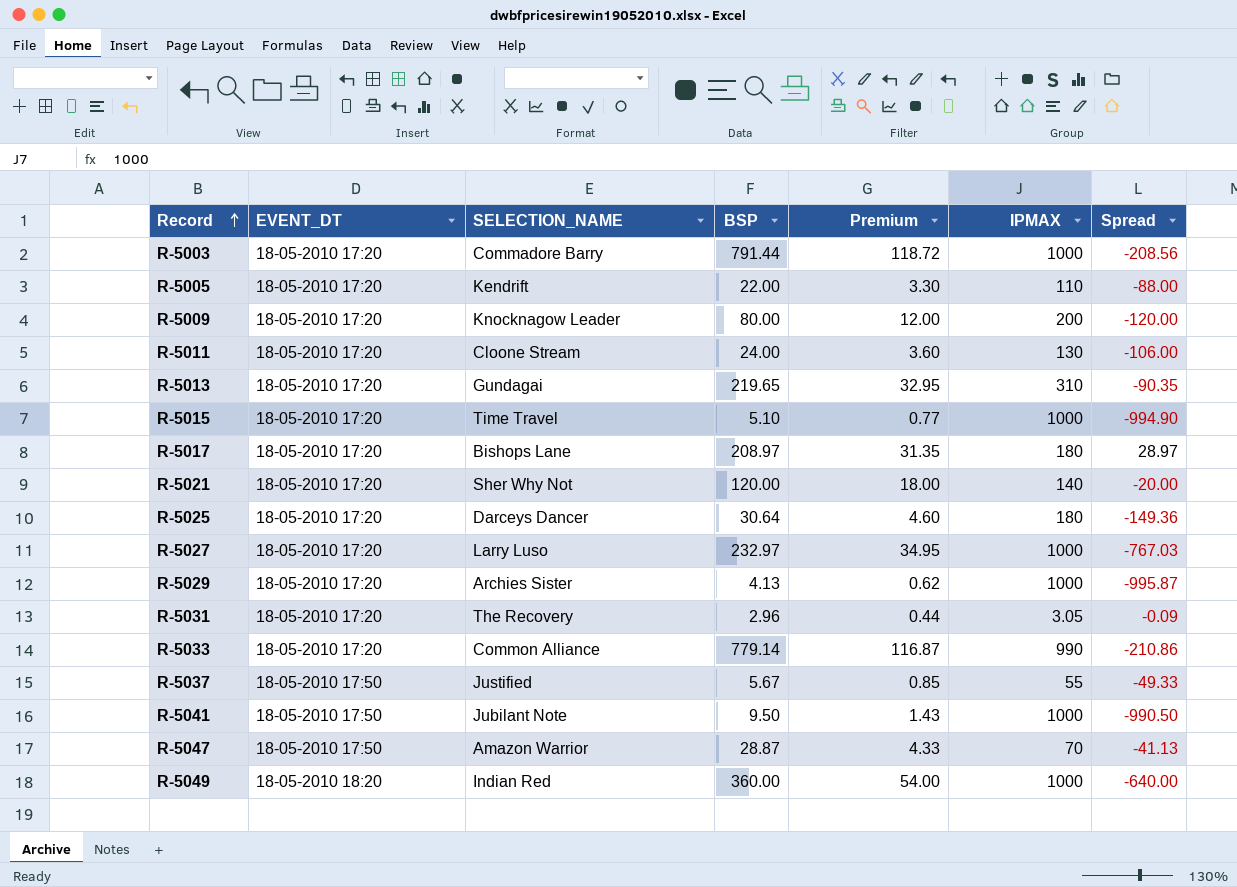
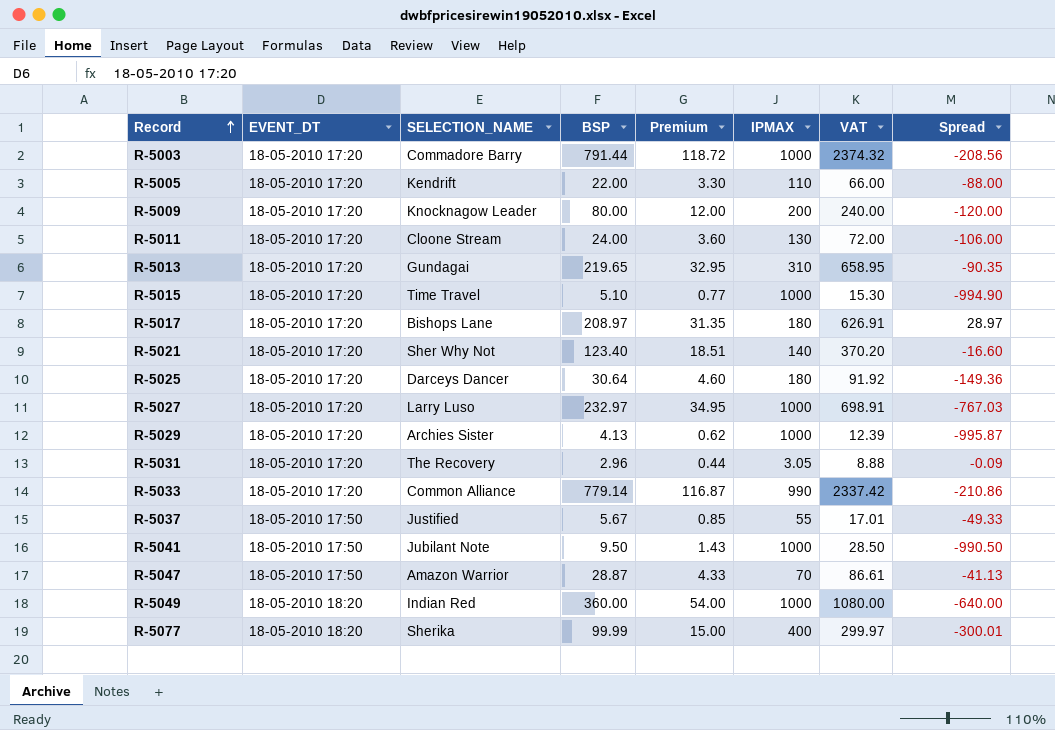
column VAT | formula: none -> [BSP] * 3
R-5021 | BSP: 120.00 -> 123.40
R-5021 | Premium: 18.00 -> 18.51
R-5021 | Spread: -20.00 -> -16.60
row R-5077: none -> 18-05-2010 18:20 | Sherika | 99.99 | 15.00 | 400 | 299.97 | -300.01

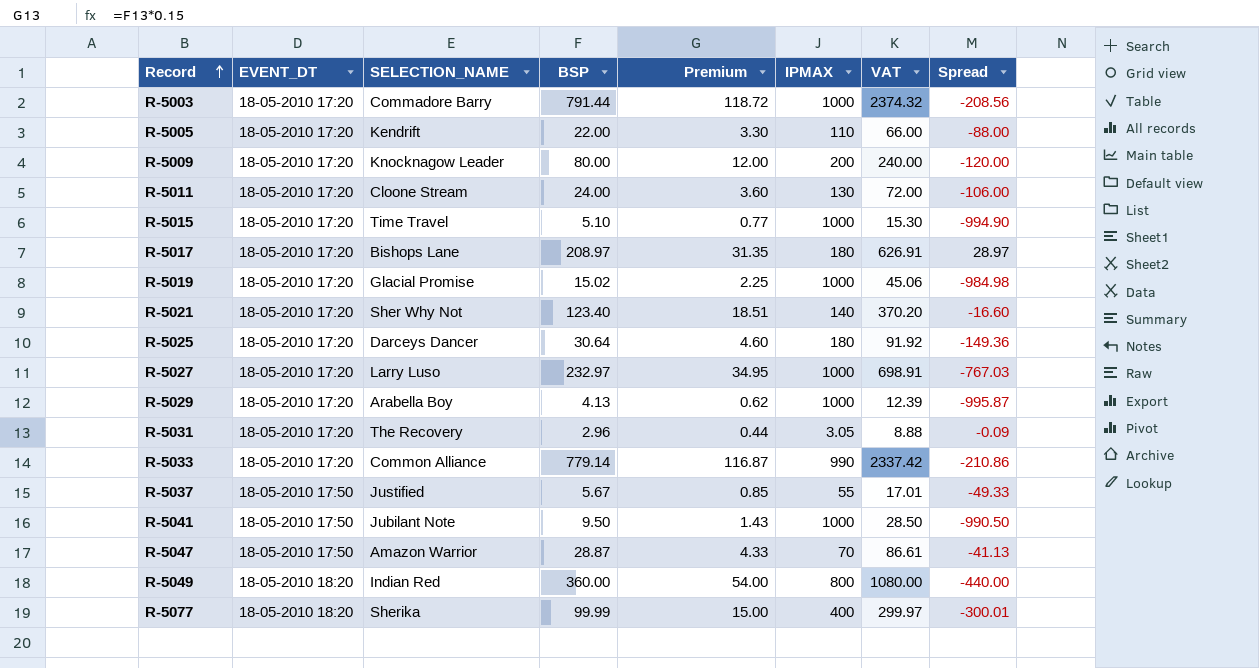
row R-5013: 18-05-2010 17:20 | Gundagai | 219.65 | 32.95 | 310 | 658.95 | -90.35 -> none
row R-5019: none -> 18-05-2010 17:20 | Glacial Promise | 15.02 | 2.25 | 1000 | 45.06 | -984.98
R-5029 | SELECTION_NAME: Archies Sister -> Arabella Boy
R-5049 | IPMAX: 1000 -> 800
R-5049 | Spread: -640.00 -> -440.00

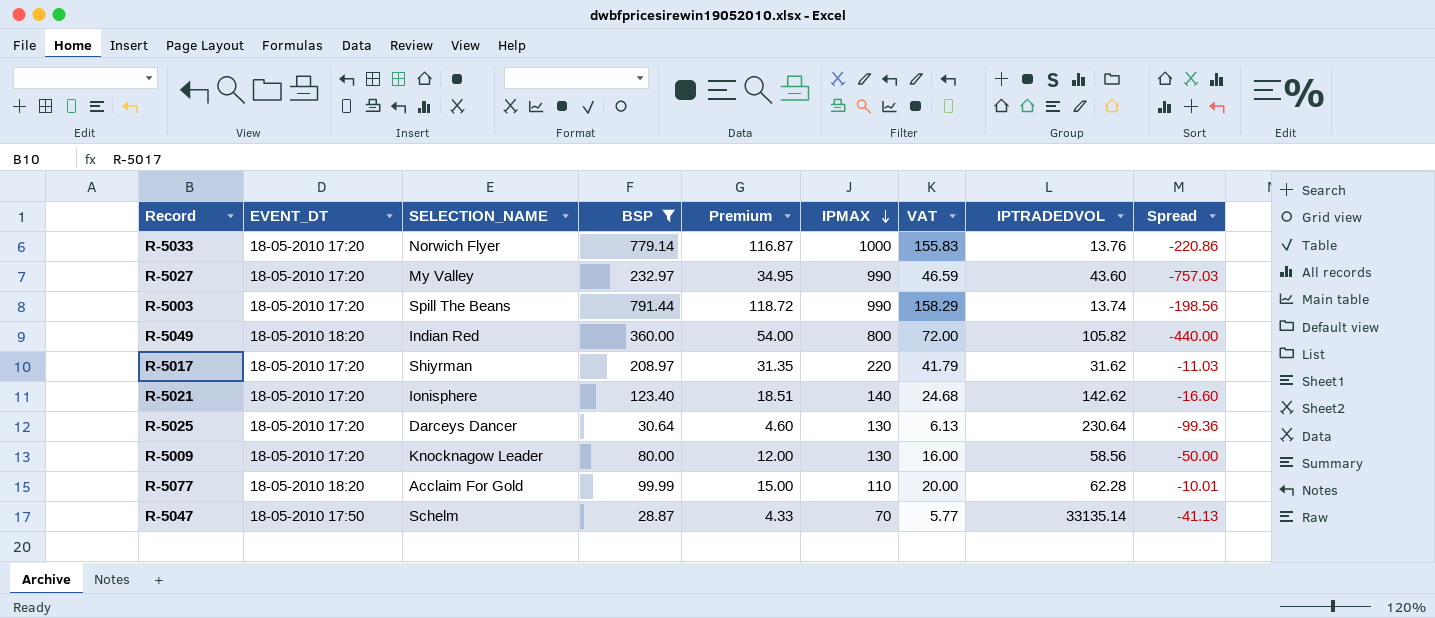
filter: none -> BSP >= 28.87
row order: Record ascending -> IPMAX descending
column VAT | formula: [BSP] * 3 -> [BSP] * 0.2
column IPTRADEDVOL | position: none -> 8
R-5033 | SELECTION_NAME: Common Alliance -> Norwich Flyer
R-5033 | IPMAX: 990 -> 1000
R-5033 | Spread: -210.86 -> -220.86
R-5027 | SELECTION_NAME: Larry Luso -> My Valley
R-5027 | IPMAX: 1000 -> 990
R-5027 | Spread: -767.03 -> -757.03
R-5003 | SELECTION_NAME: Commadore Barry -> Spill The Beans
R-5003 | IPMAX: 1000 -> 990
R-5003 | Spread: -208.56 -> -198.56
R-5017 | SELECTION_NAME: Bishops Lane -> Shiyrman
R-5017 | IPMAX: 180 -> 220
R-5017 | Spread: 28.97 -> -11.03
R-5021 | SELECTION_NAME: Sher Why Not -> Ionisphere
R-5025 | IPMAX: 180 -> 130
R-5025 | Spread: -149.36 -> -99.36
R-5009 | IPMAX: 200 -> 130
R-5009 | Spread: -120.00 -> -50.00
R-5077 | SELECTION_NAME: Sherika -> Acclaim For Gold
R-5077 | IPMAX: 400 -> 110
R-5077 | Spread: -300.01 -> -10.01
R-5047 | SELECTION_NAME: Amazon Warrior -> Schelm

